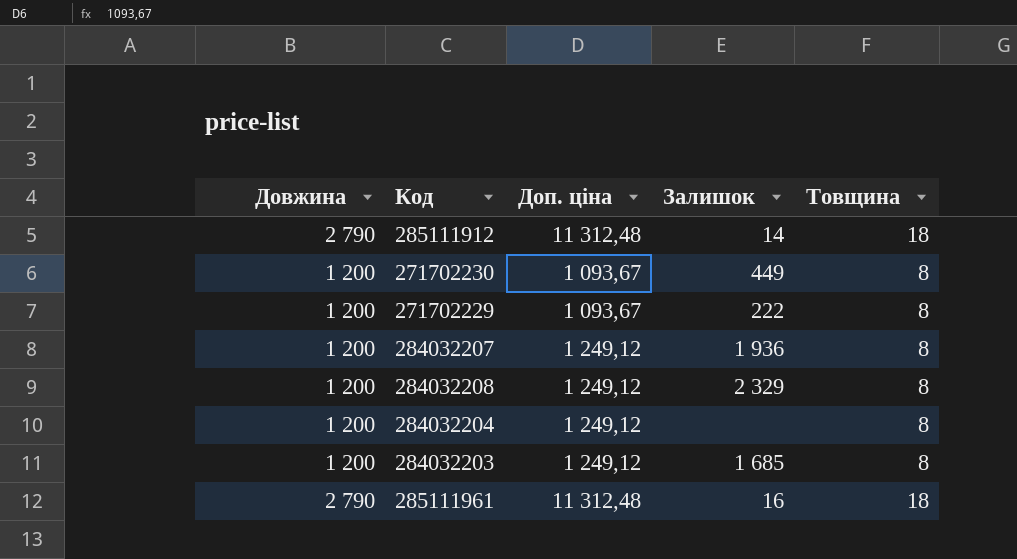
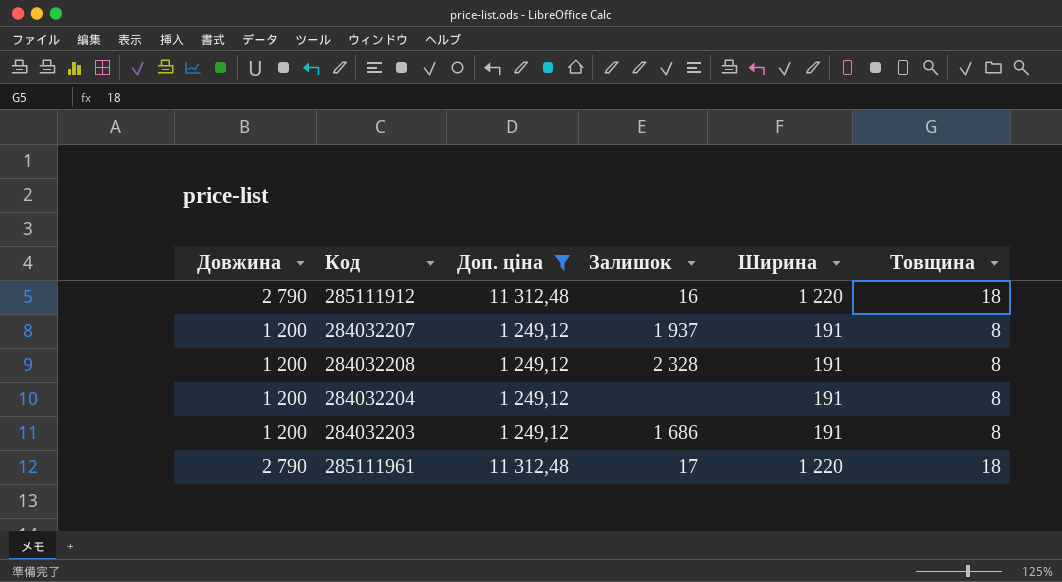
filter: none -> Доп. ціна != 1 093,67
column Ширина | position: none -> 5
285111912 | Залишок: 14 -> 16
284032207 | Залишок: 1 936 -> 1 937
284032208 | Залишок: 2 329 -> 2 328
284032203 | Залишок: 1 685 -> 1 686
285111961 | Залишок: 16 -> 17

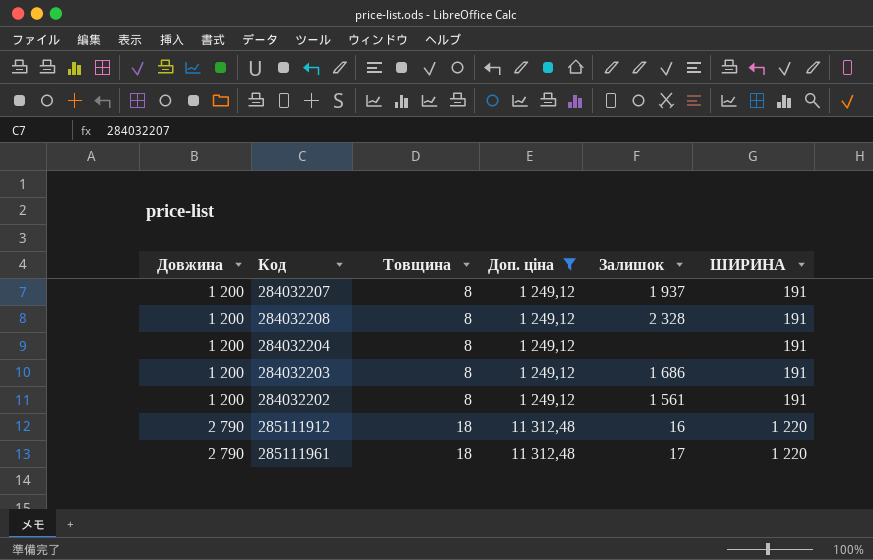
row order: none -> Довжина ascending
column Товщина | position: 6 -> 3
column name: Ширина -> ШИРИНА
row 284032202: none -> 1 200 | 8 | 1 249,12 | 1 561 | 191

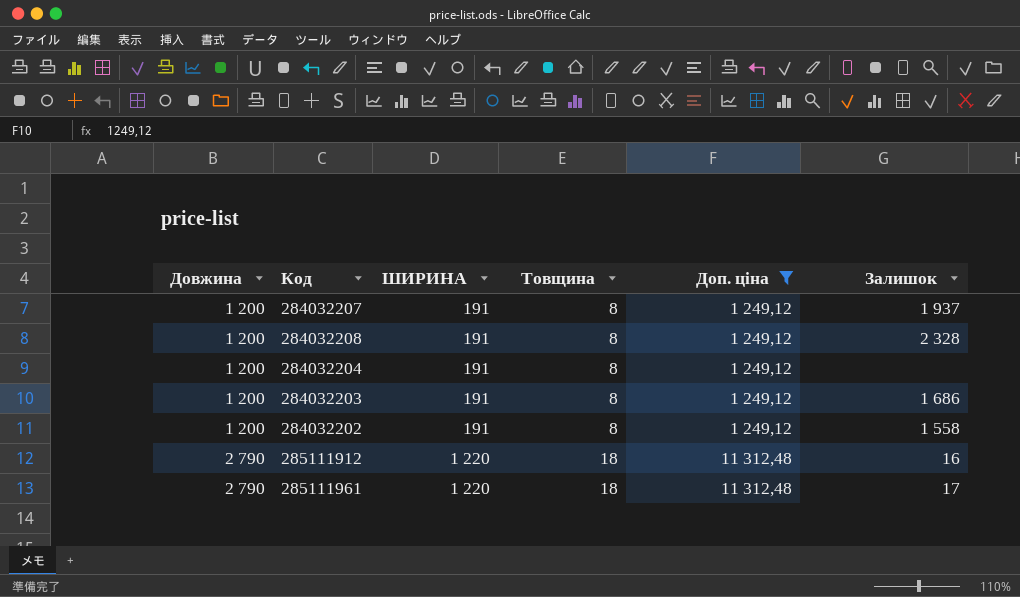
column ШИРИНА | position: 6 -> 3
284032202 | Залишок: 1 561 -> 1 558

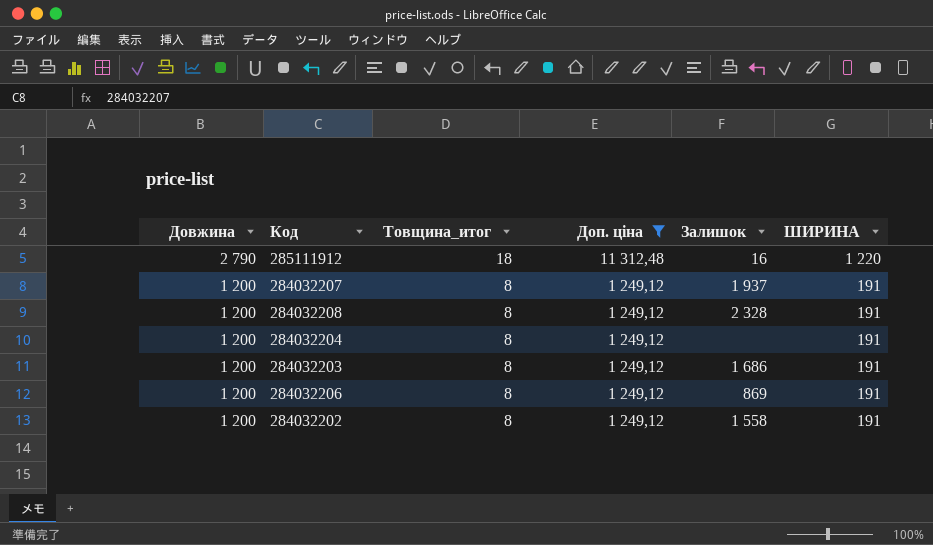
row order: Довжина ascending -> Довжина descending
column name: Товщина -> Товщина_итог
column ШИРИНА | position: 3 -> 6
row 285111961: 2 790 | 1 220 | 18 | 11 312,48 | 17 -> none
row 284032206: none -> 1 200 | 8 | 1 249,12 | 869 | 191

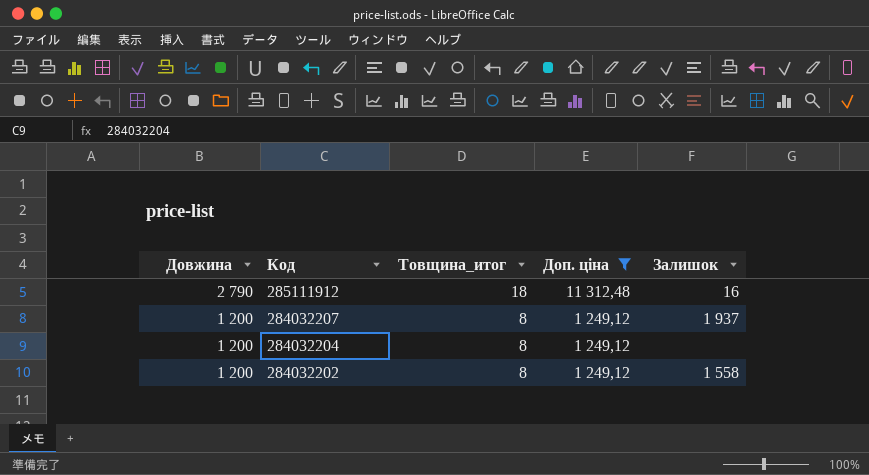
column ШИРИНА | position: 6 -> none
row 284032208: 1 200 | 8 | 1 249,12 | 2 328 | 191 -> none
row 284032203: 1 200 | 8 | 1 249,12 | 1 686 | 191 -> none
row 284032206: 1 200 | 8 | 1 249,12 | 869 | 191 -> none

